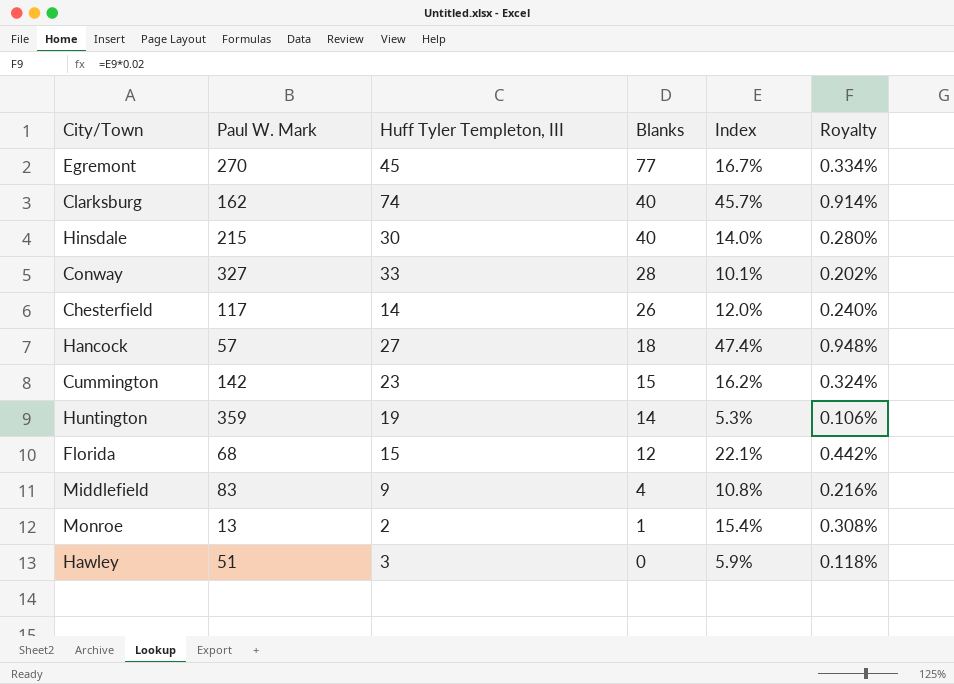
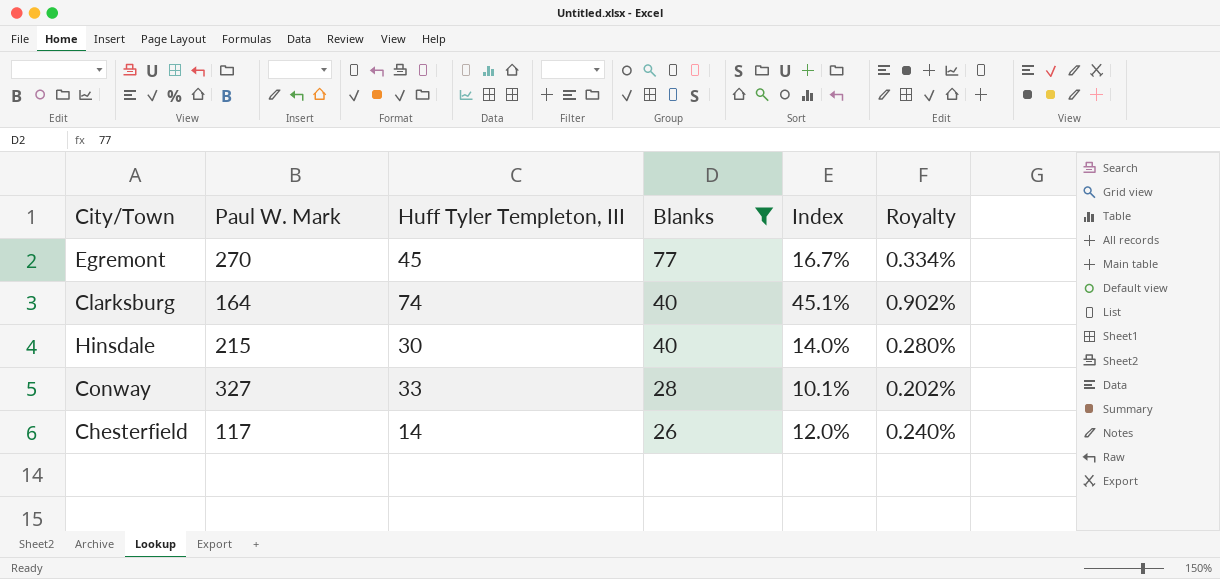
filter: none -> Blanks >= 26
Clarksburg | Paul W. Mark: 162 -> 164
Clarksburg | Index: 45.7% -> 45.1%
Clarksburg | Royalty: 0.914% -> 0.902%

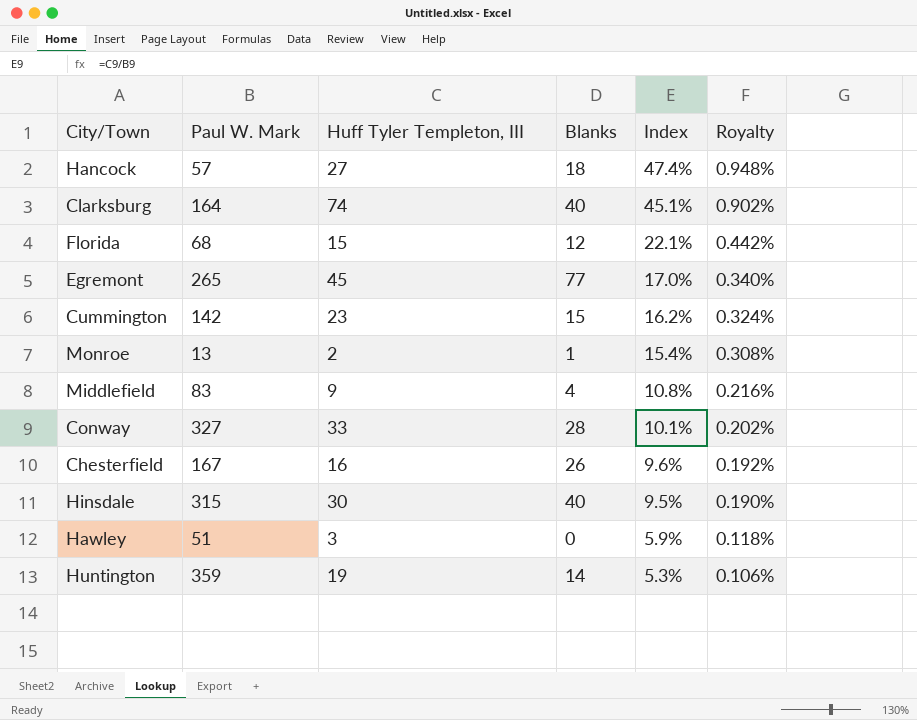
filter: Blanks >= 26 -> none
row order: Blanks descending -> Index descending
Egremont | Paul W. Mark: 270 -> 265
Egremont | Index: 16.7% -> 17.0%
Egremont | Royalty: 0.334% -> 0.340%
Chesterfield | Paul W. Mark: 117 -> 167
Chesterfield | Huff Tyler Templeton, III: 14 -> 16
Chesterfield | Index: 12.0% -> 9.6%
Chesterfield | Royalty: 0.240% -> 0.192%
Hinsdale | Paul W. Mark: 215 -> 315
Hinsdale | Index: 14.0% -> 9.5%
Hinsdale | Royalty: 0.280% -> 0.190%

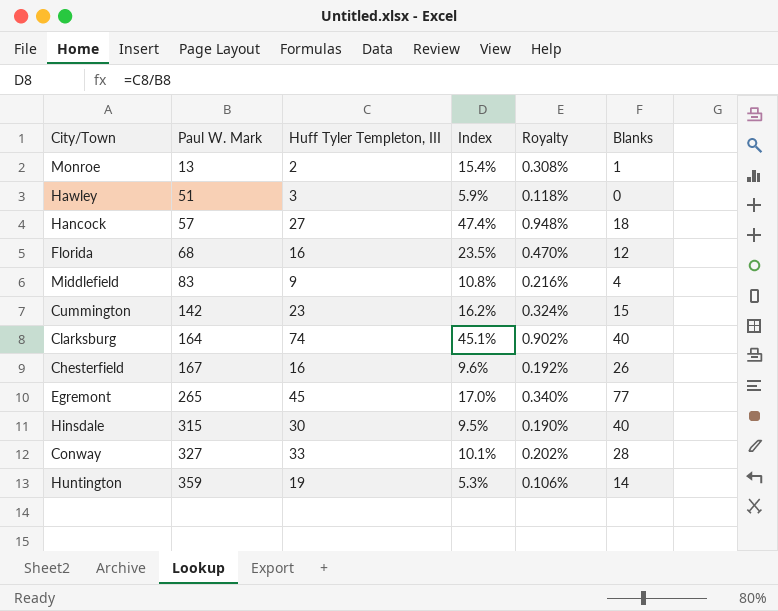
row order: Index descending -> Paul W. Mark ascending
column Blanks | position: 4 -> 6
Florida | Huff Tyler Templeton, III: 15 -> 16
Florida | Index: 22.1% -> 23.5%
Florida | Royalty: 0.442% -> 0.470%

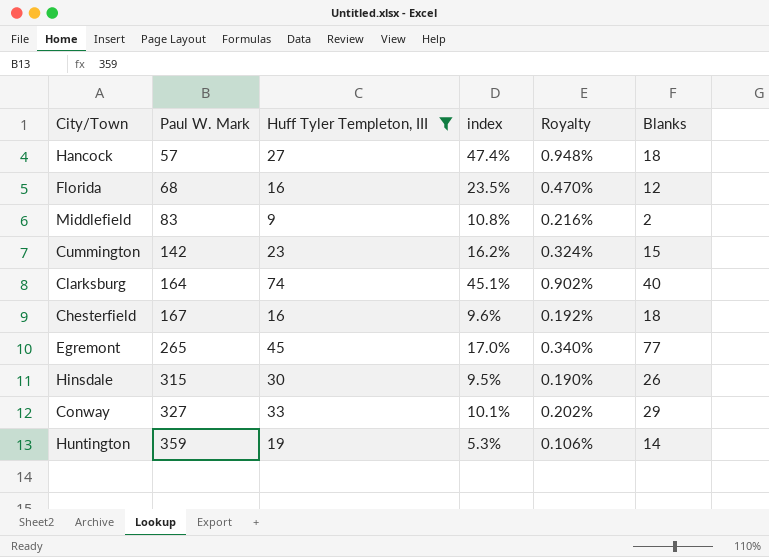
filter: none -> Huff Tyler Templeton, III >= 9
column name: Index -> index
Middlefield | Blanks: 4 -> 2
Chesterfield | Blanks: 26 -> 18
Hinsdale | Blanks: 40 -> 26
Conway | Blanks: 28 -> 29

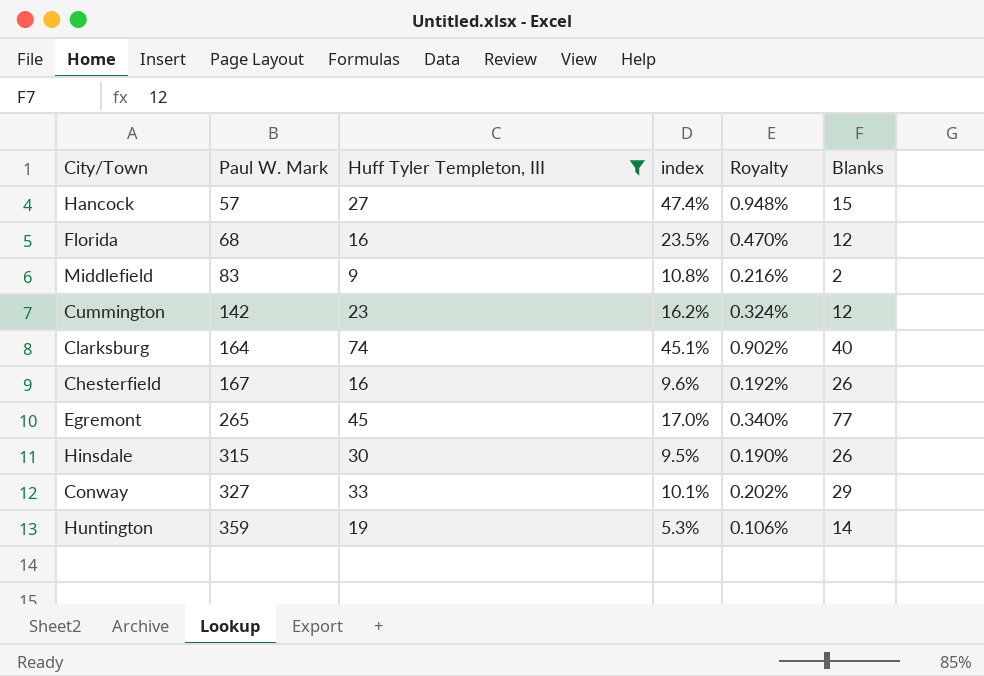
Hancock | Blanks: 18 -> 15
Cummington | Blanks: 15 -> 12
Chesterfield | Blanks: 18 -> 26

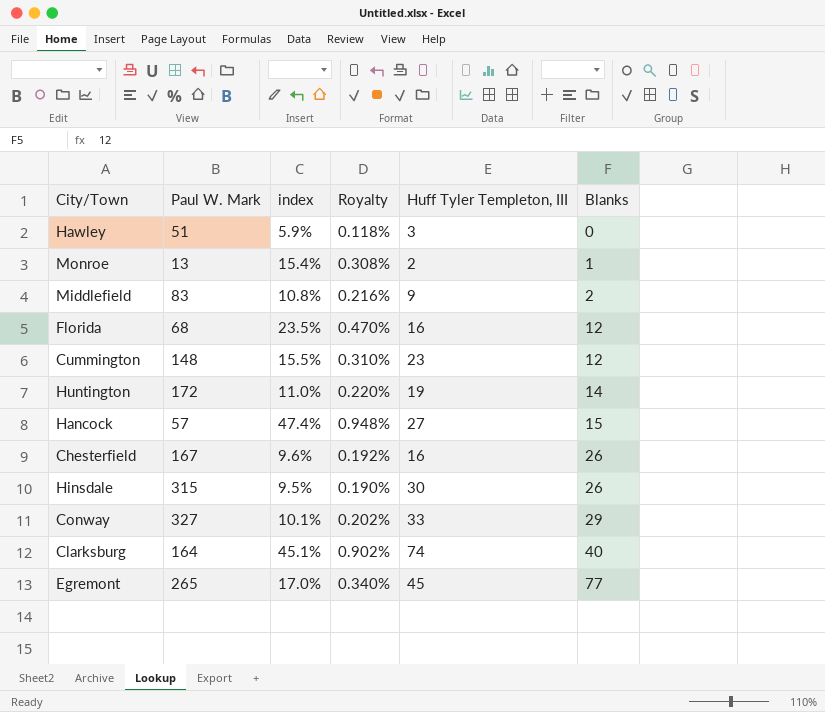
filter: Huff Tyler Templeton, III >= 9 -> none
row order: Paul W. Mark ascending -> Blanks ascending
column Huff Tyler Templeton, III | position: 3 -> 5
Cummington | Paul W. Mark: 142 -> 148
Cummington | index: 16.2% -> 15.5%
Cummington | Royalty: 0.324% -> 0.310%
Huntington | Paul W. Mark: 359 -> 172
Huntington | index: 5.3% -> 11.0%
Huntington | Royalty: 0.106% -> 0.220%

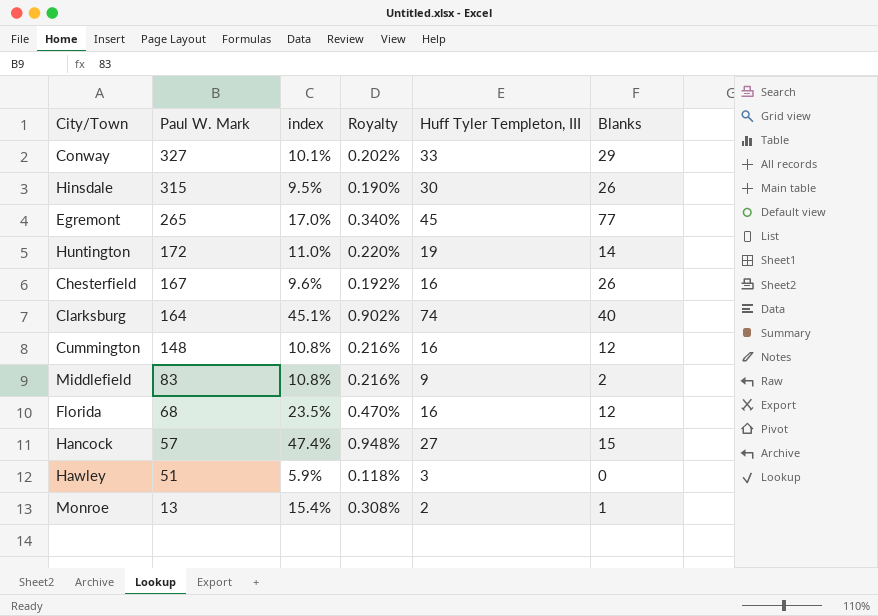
row order: Blanks ascending -> Paul W. Mark descending
Cummington | index: 15.5% -> 10.8%
Cummington | Royalty: 0.310% -> 0.216%
Cummington | Huff Tyler Templeton, III: 23 -> 16

